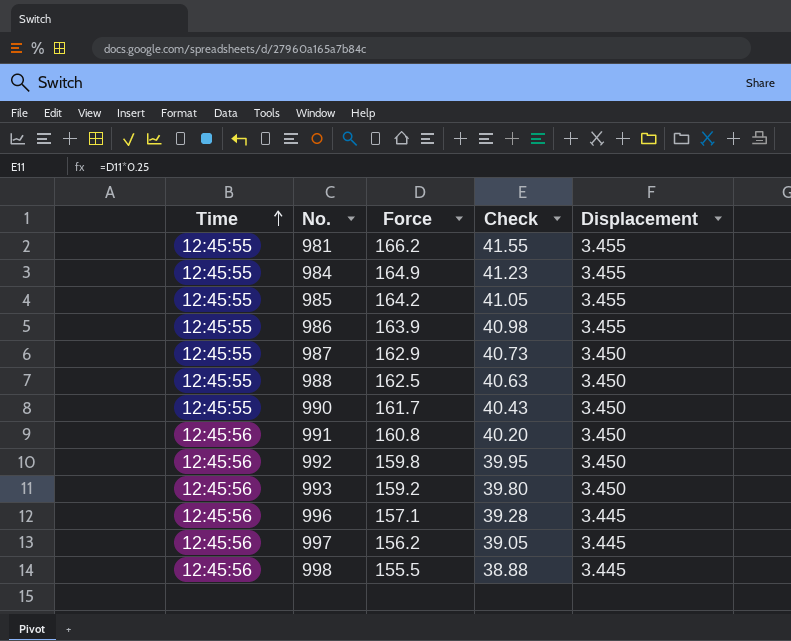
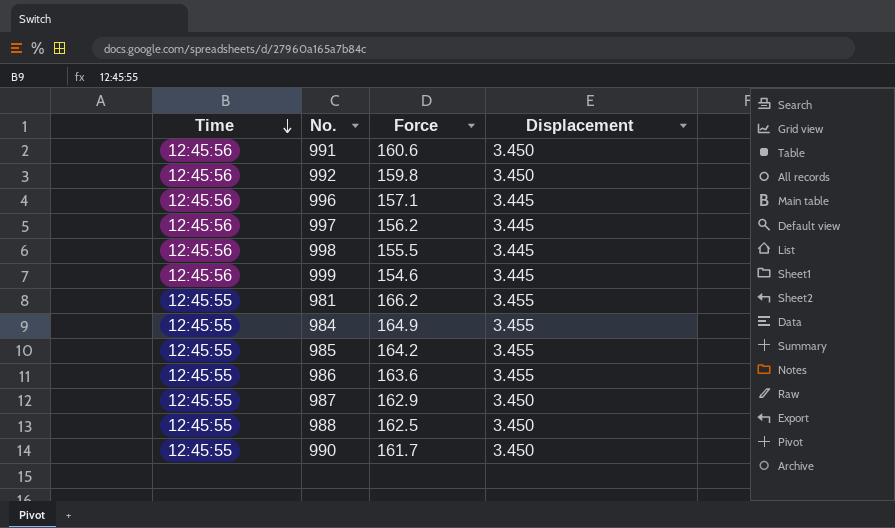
row order: Time ascending -> Time descending
column Check | formula: [Force] * 0.25 -> none
row 993: 12:45:56 | 159.2 | 39.80 | 3.450 -> none
991 | Force: 160.8 -> 160.6
row 999: none -> 12:45:56 | 154.6 | 3.445
986 | Force: 163.9 -> 163.6

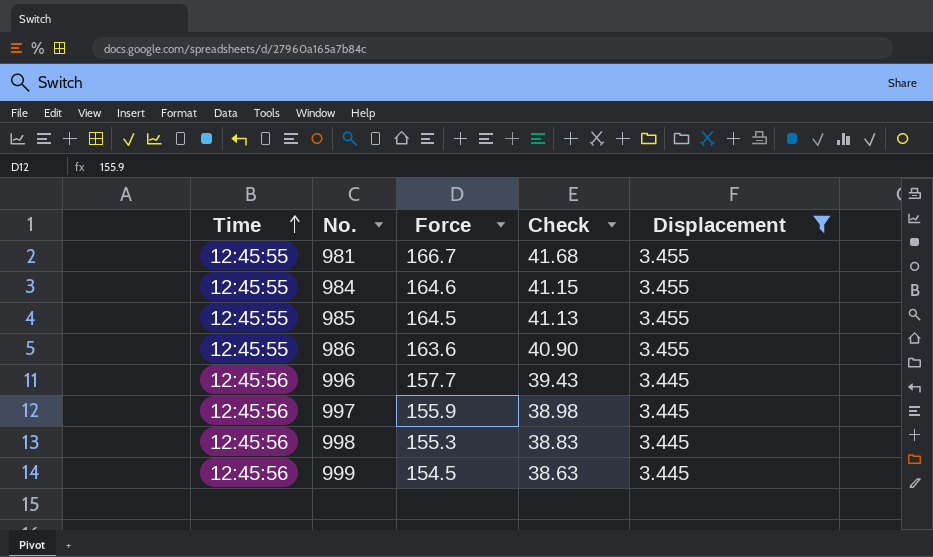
filter: none -> Displacement != 3.450
row order: Time descending -> Time ascending
column Check | formula: none -> [Force] * 0.25
981 | Force: 166.2 -> 166.7
984 | Force: 164.9 -> 164.6
985 | Force: 164.2 -> 164.5
996 | Force: 157.1 -> 157.7
997 | Force: 156.2 -> 155.9
998 | Force: 155.5 -> 155.3
999 | Force: 154.6 -> 154.5

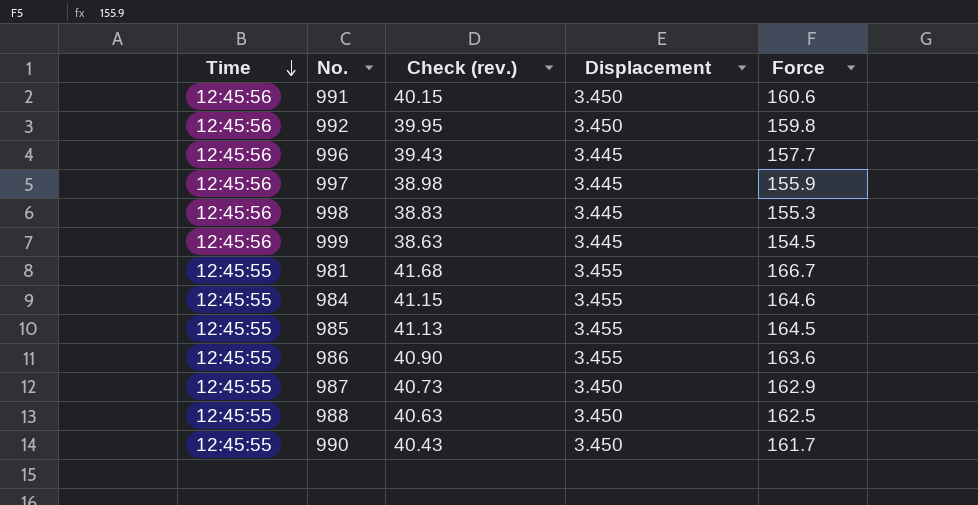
filter: Displacement != 3.450 -> none
row order: Time ascending -> Time descending
column name: Check -> Check (rev.)
column Force | position: 3 -> 5

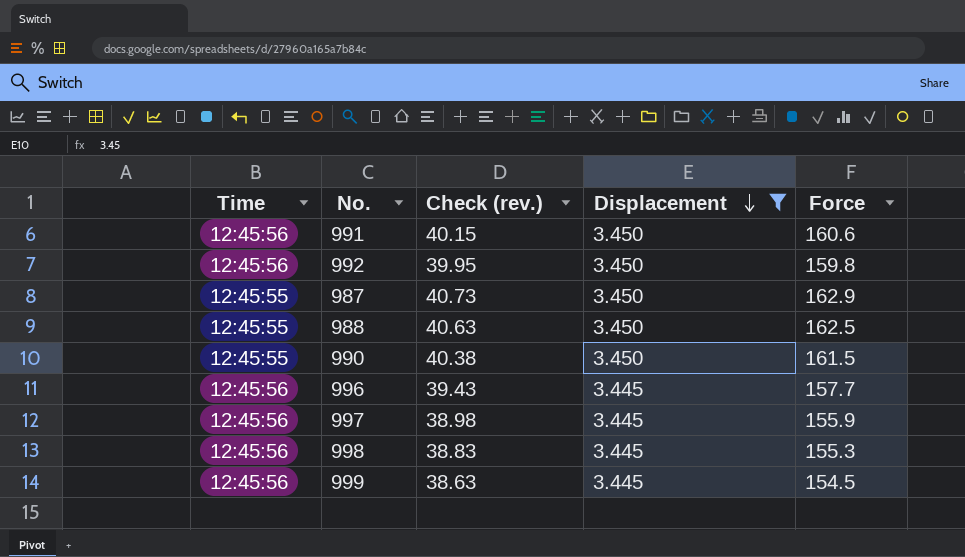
filter: none -> Displacement != 3.455
row order: Time descending -> Displacement descending
990 | Check (rev.): 40.43 -> 40.38
990 | Force: 161.7 -> 161.5

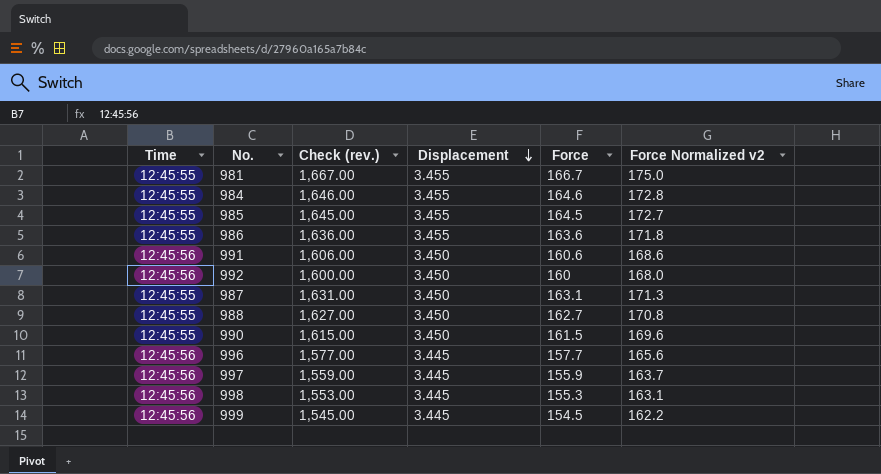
filter: Displacement != 3.455 -> none
column Check (rev.) | formula: [Force] * 0.25 -> [Force] * 10
column Force Normalized v2 | formula: none -> [Force] * 1.05
992 | Force: 159.8 -> 160
987 | Force: 162.9 -> 163.1
988 | Force: 162.5 -> 162.7

